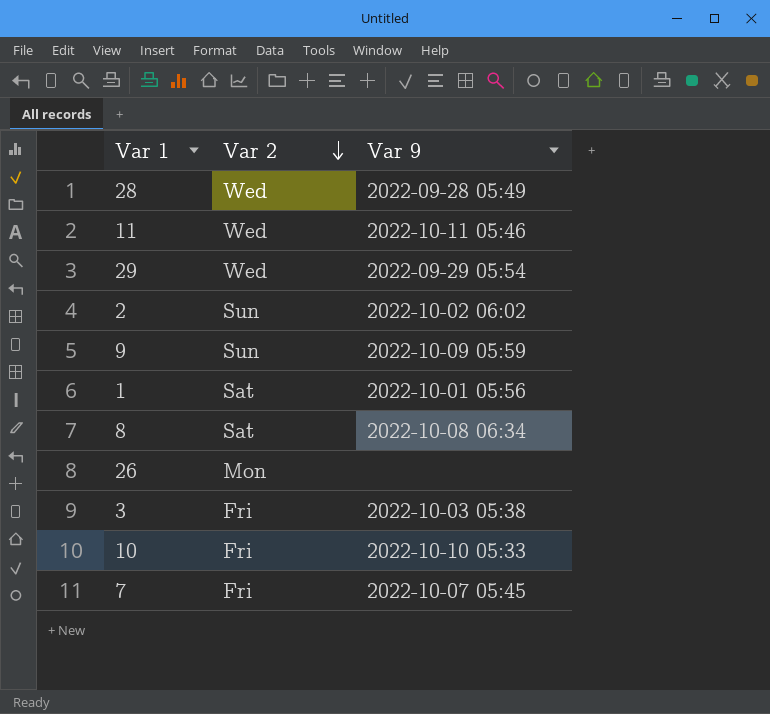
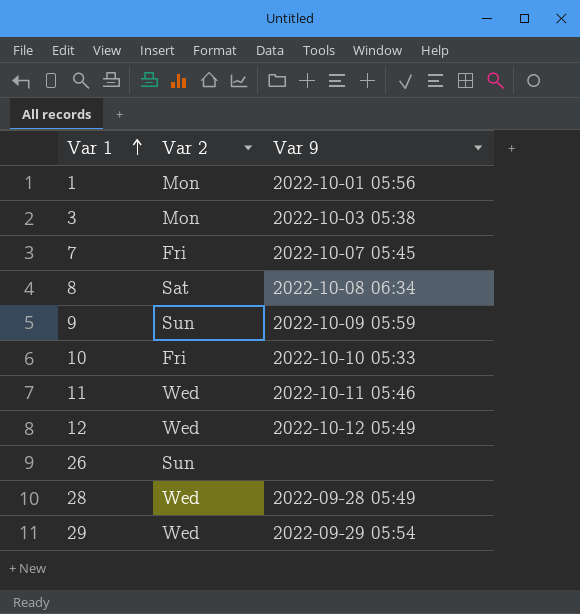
row order: Var 2 descending -> Var 1 ascending
row 2: Sun | 2022-10-02 06:02 -> none
1 | Var 2: Sat -> Mon
3 | Var 2: Fri -> Mon
row 12: none -> Wed | 2022-10-12 05:49
26 | Var 2: Mon -> Sun

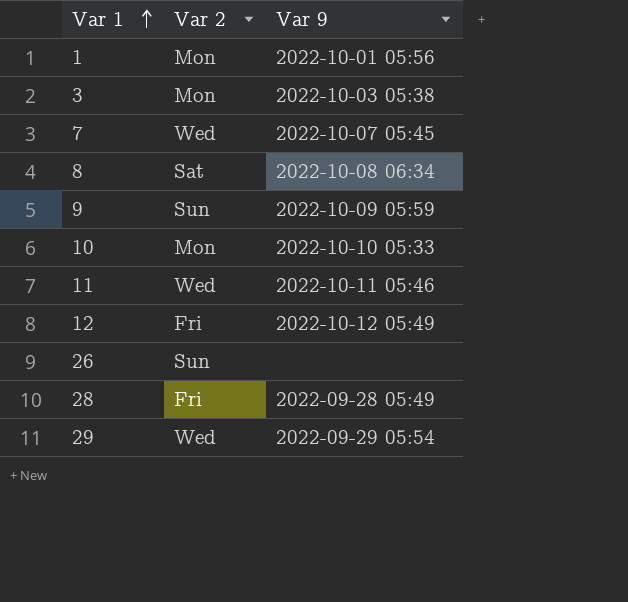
7 | Var 2: Fri -> Wed
10 | Var 2: Fri -> Mon
12 | Var 2: Wed -> Fri
28 | Var 2: Wed -> Fri

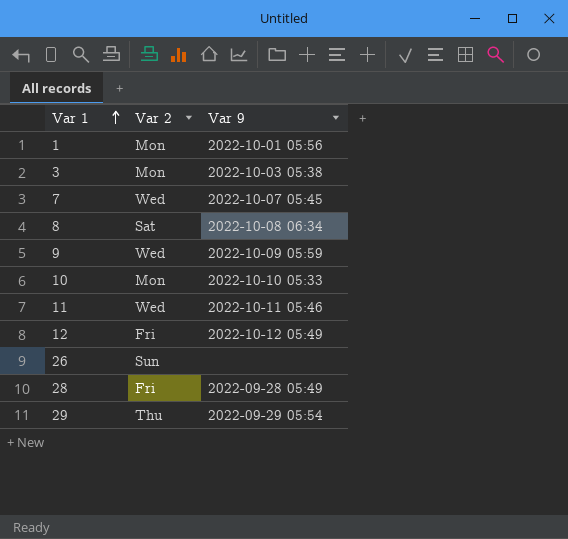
9 | Var 2: Sun -> Wed
29 | Var 2: Wed -> Thu

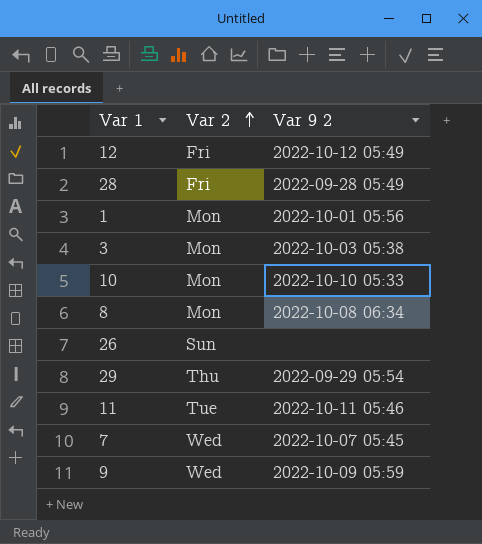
row order: Var 1 ascending -> Var 2 ascending
column name: Var 9 -> Var 9 2
8 | Var 2: Sat -> Mon
11 | Var 2: Wed -> Tue

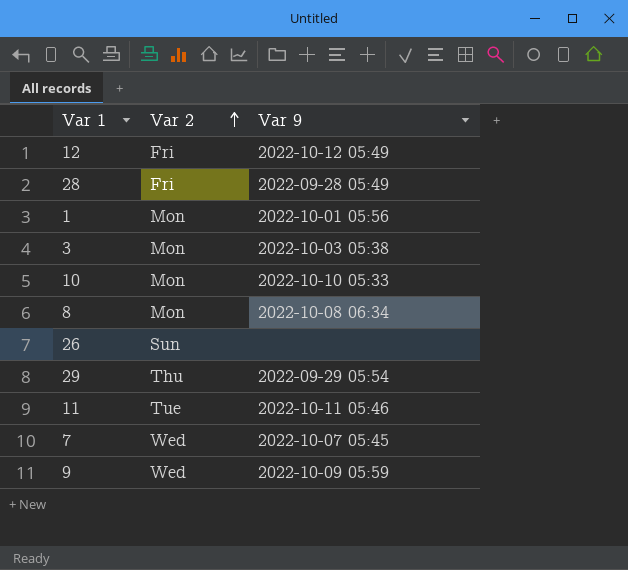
column name: Var 9 2 -> Var 9

